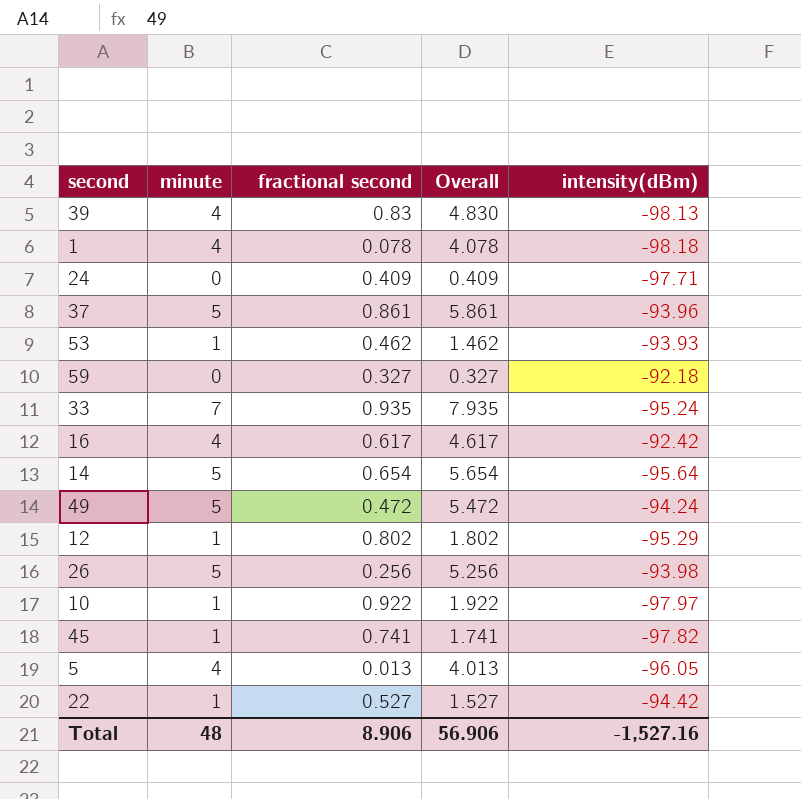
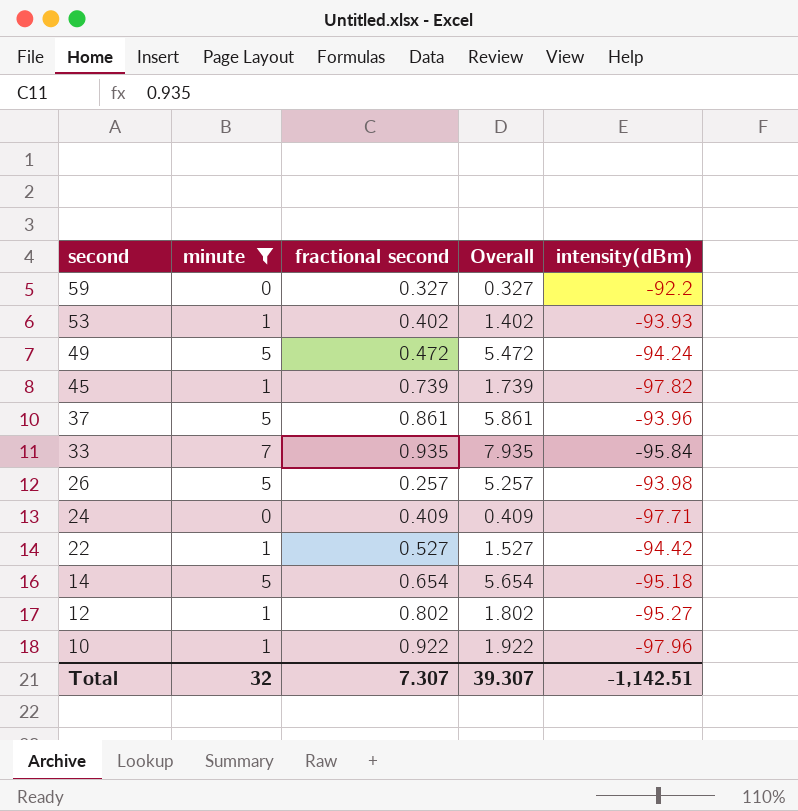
filter: none -> minute != 4
row order: none -> second descending
59 | intensity(dBm): -92.18 -> -92.2
53 | fractional second: 0.462 -> 0.402
53 | Overall: 1.462 -> 1.402
45 | fractional second: 0.741 -> 0.739
45 | Overall: 1.741 -> 1.739
33 | intensity(dBm): -95.24 -> -95.84
26 | fractional second: 0.256 -> 0.257
26 | Overall: 5.256 -> 5.257
14 | intensity(dBm): -95.64 -> -95.18
12 | intensity(dBm): -95.29 -> -95.27
10 | intensity(dBm): -97.97 -> -97.96
Total | minute: 48 -> 32
Total | fractional second: 8.906 -> 7.307
Total | Overall: 56.906 -> 39.307
Total | intensity(dBm): -1,527.16 -> -1,142.51

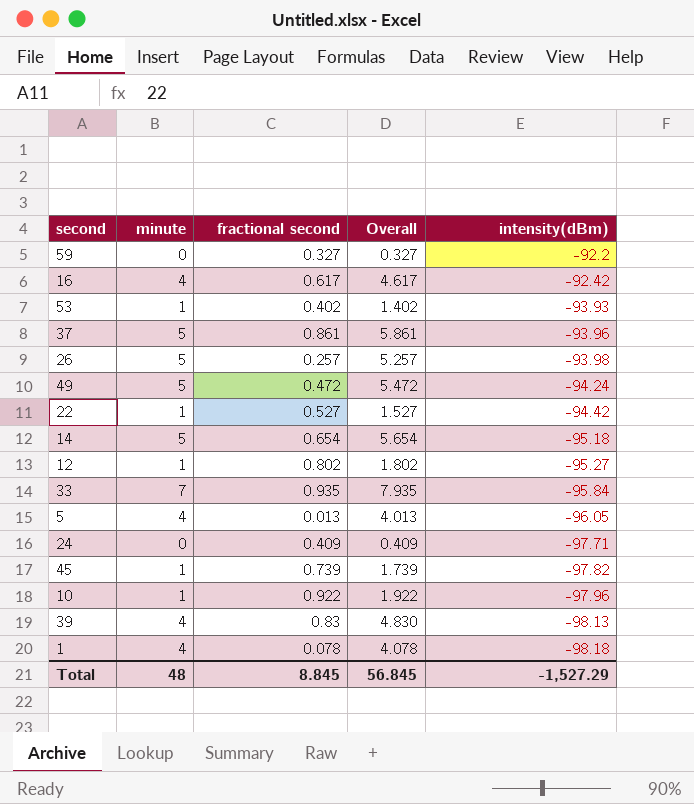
filter: minute != 4 -> none
row order: second descending -> intensity(dBm) descending
Total | minute: 32 -> 48
Total | fractional second: 7.307 -> 8.845
Total | Overall: 39.307 -> 56.845
Total | intensity(dBm): -1,142.51 -> -1,527.29

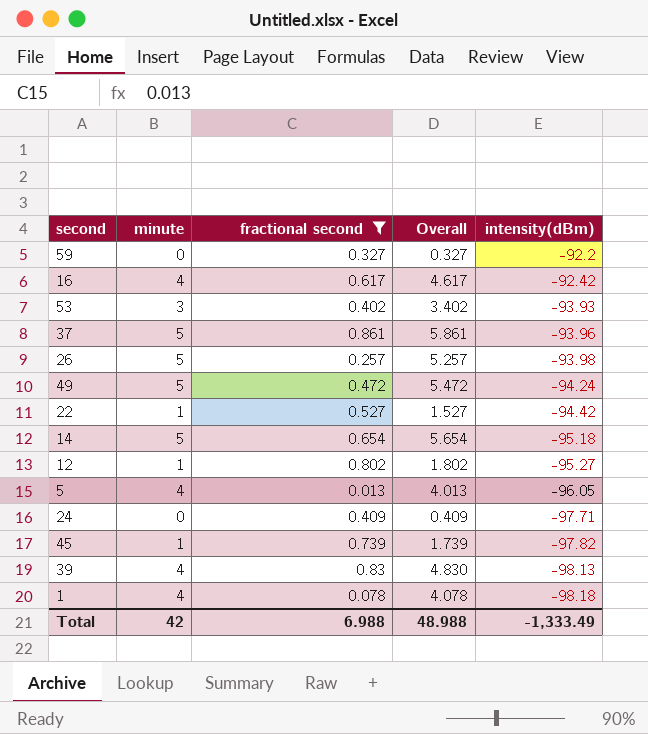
filter: none -> fractional second <= 0.861
53 | minute: 1 -> 3
53 | Overall: 1.402 -> 3.402
Total | minute: 48 -> 42
Total | fractional second: 8.845 -> 6.988
Total | Overall: 56.845 -> 48.988
Total | intensity(dBm): -1,527.29 -> -1,333.49

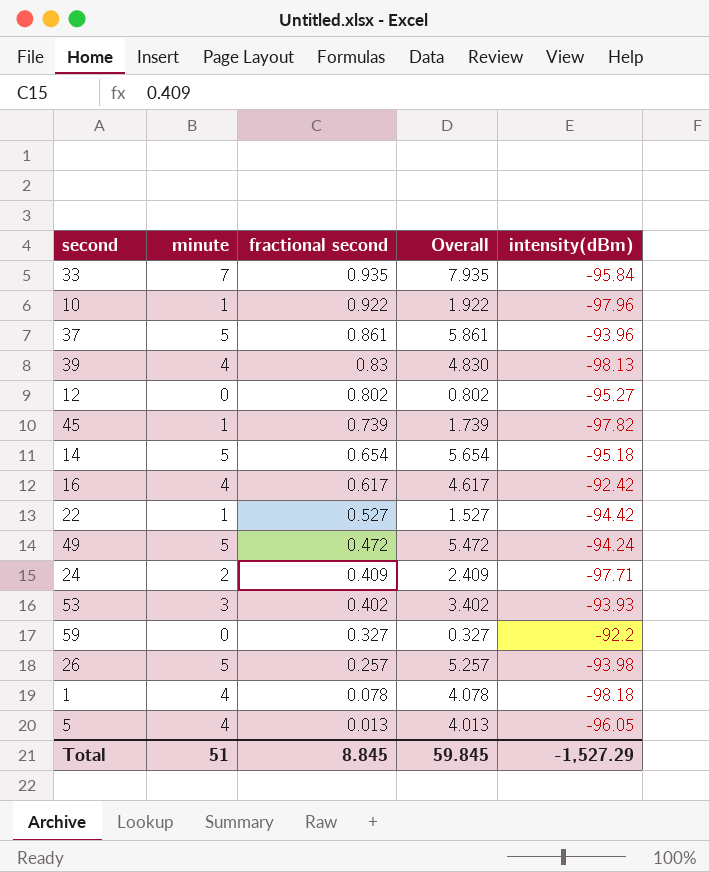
filter: fractional second <= 0.861 -> none
row order: intensity(dBm) descending -> fractional second descending
12 | minute: 1 -> 0
12 | Overall: 1.802 -> 0.802
24 | minute: 0 -> 2
24 | Overall: 0.409 -> 2.409
Total | minute: 42 -> 51
Total | fractional second: 6.988 -> 8.845
Total | Overall: 48.988 -> 59.845
Total | intensity(dBm): -1,333.49 -> -1,527.29

